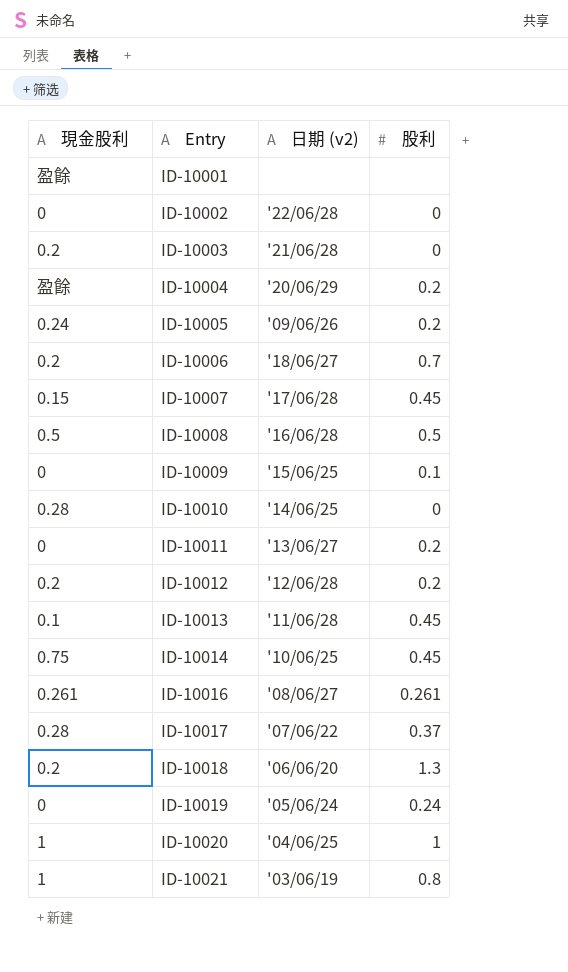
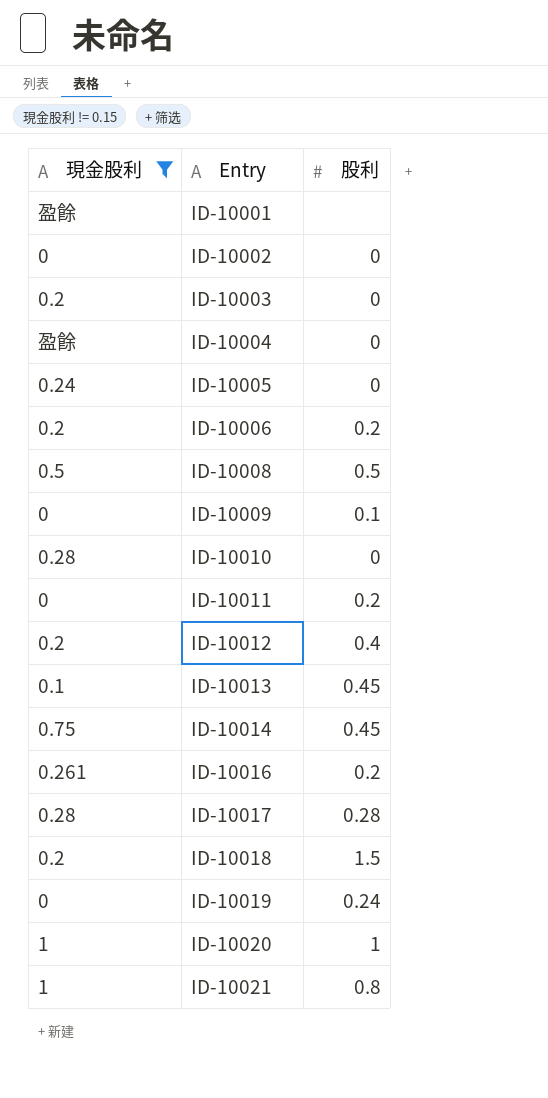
filter: none -> 現金股利 != 0.15
column 日期 (v2) | position: 3 -> none
ID-10004 | 股利: 0.2 -> 0
ID-10005 | 股利: 0.2 -> 0
ID-10006 | 股利: 0.7 -> 0.2
ID-10012 | 股利: 0.2 -> 0.4
ID-10016 | 股利: 0.261 -> 0.2
ID-10017 | 股利: 0.37 -> 0.28
ID-10018 | 股利: 1.3 -> 1.5

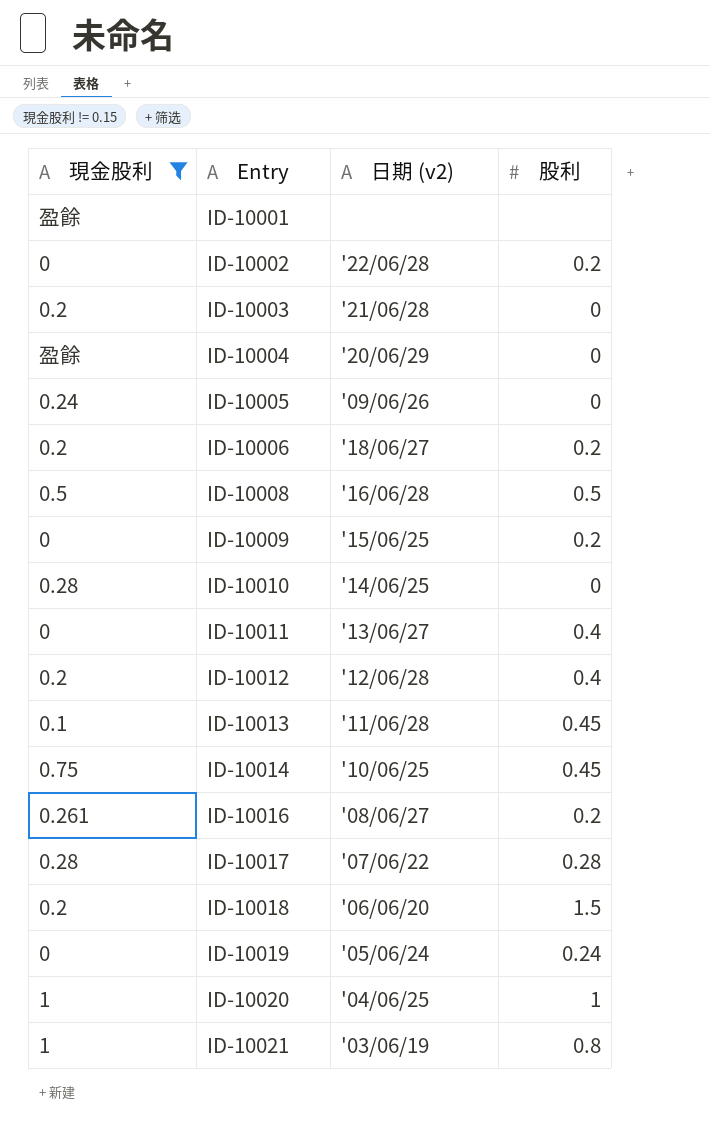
column 日期 (v2) | position: none -> 3
ID-10002 | 股利: 0 -> 0.2
ID-10009 | 股利: 0.1 -> 0.2
ID-10011 | 股利: 0.2 -> 0.4

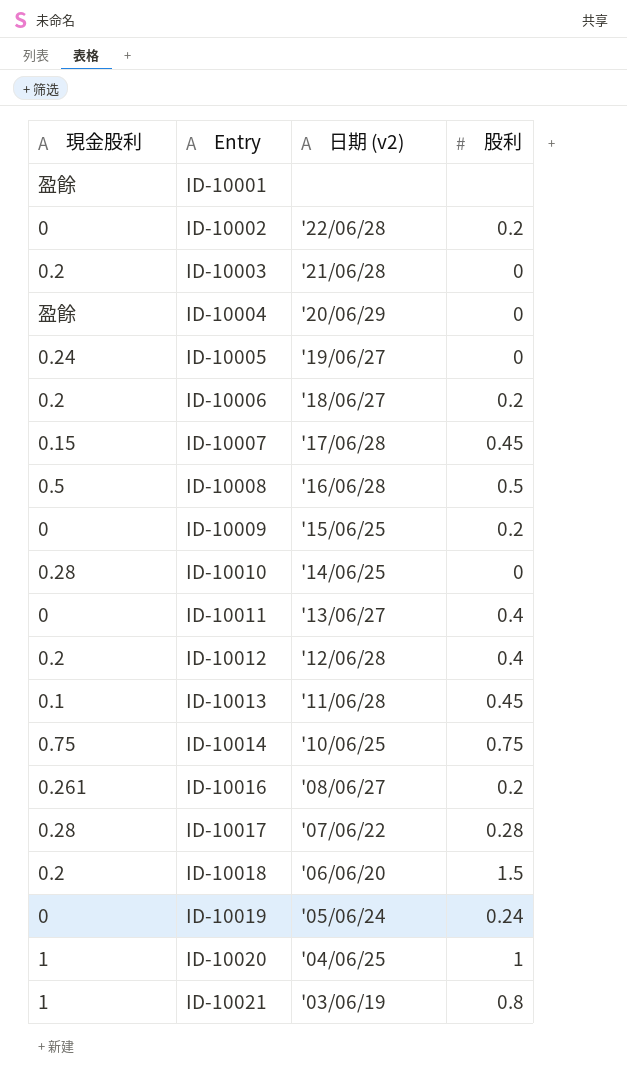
filter: 現金股利 != 0.15 -> none
ID-10005 | 日期 (v2): '09/06/26 -> '19/06/27
ID-10014 | 股利: 0.45 -> 0.75

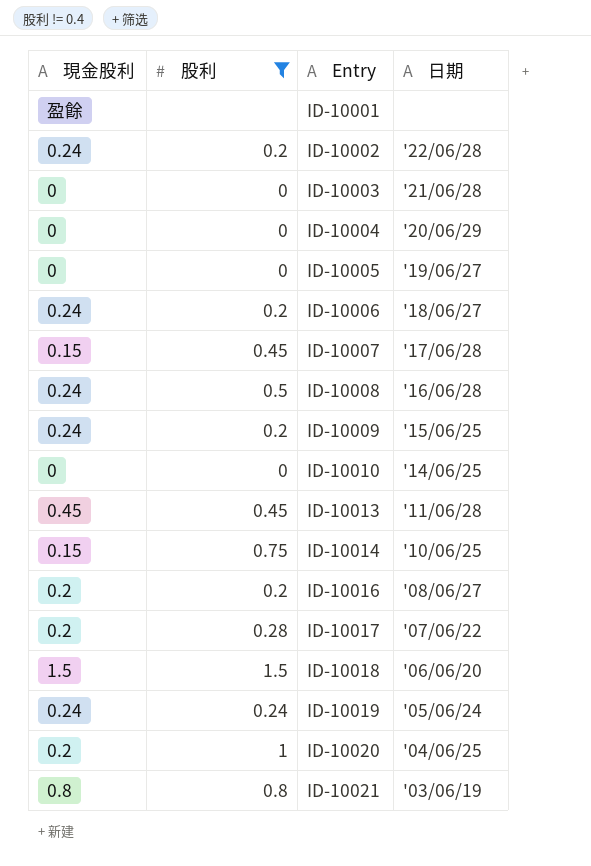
filter: none -> 股利 != 0.4
column 股利 | position: 4 -> 2
column name: 日期 (v2) -> 日期
ID-10002 | 現金股利: 0 -> 0.24
ID-10003 | 現金股利: 0.2 -> 0
ID-10004 | 現金股利: 盈餘 -> 0
ID-10005 | 現金股利: 0.24 -> 0
ID-10006 | 現金股利: 0.2 -> 0.24
ID-10008 | 現金股利: 0.5 -> 0.24
ID-10009 | 現金股利: 0 -> 0.24
ID-10010 | 現金股利: 0.28 -> 0
ID-10013 | 現金股利: 0.1 -> 0.45
ID-10014 | 現金股利: 0.75 -> 0.15
ID-10016 | 現金股利: 0.261 -> 0.2
ID-10017 | 現金股利: 0.28 -> 0.2
ID-10018 | 現金股利: 0.2 -> 1.5
ID-10019 | 現金股利: 0 -> 0.24
ID-10020 | 現金股利: 1 -> 0.2
ID-10021 | 現金股利: 1 -> 0.8

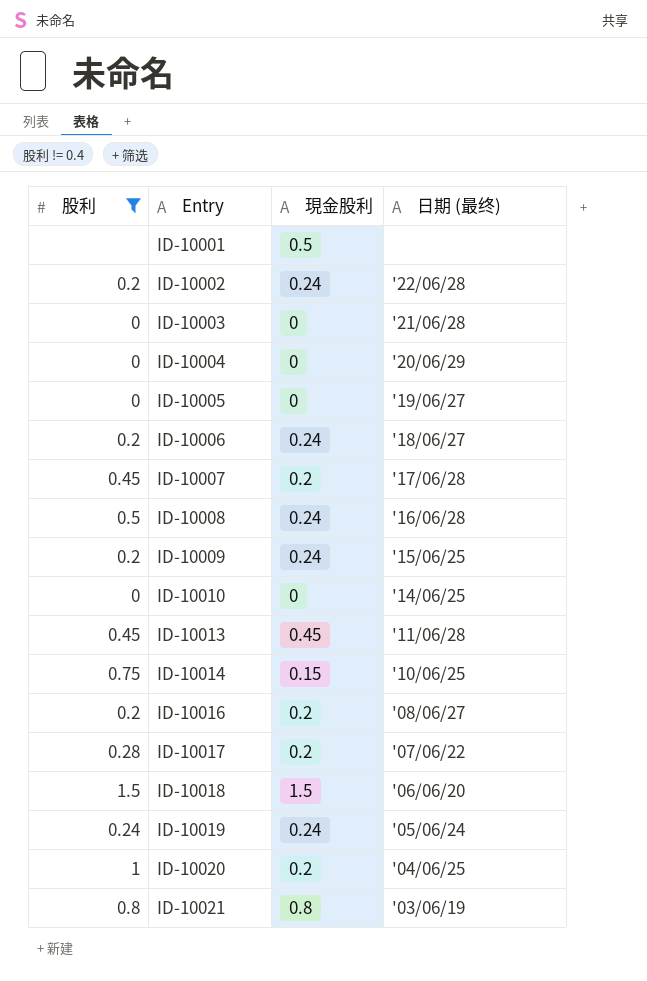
column 現金股利 | position: 1 -> 3
column name: 日期 -> 日期 (最终)
ID-10001 | 現金股利: 盈餘 -> 0.5
ID-10007 | 現金股利: 0.15 -> 0.2

